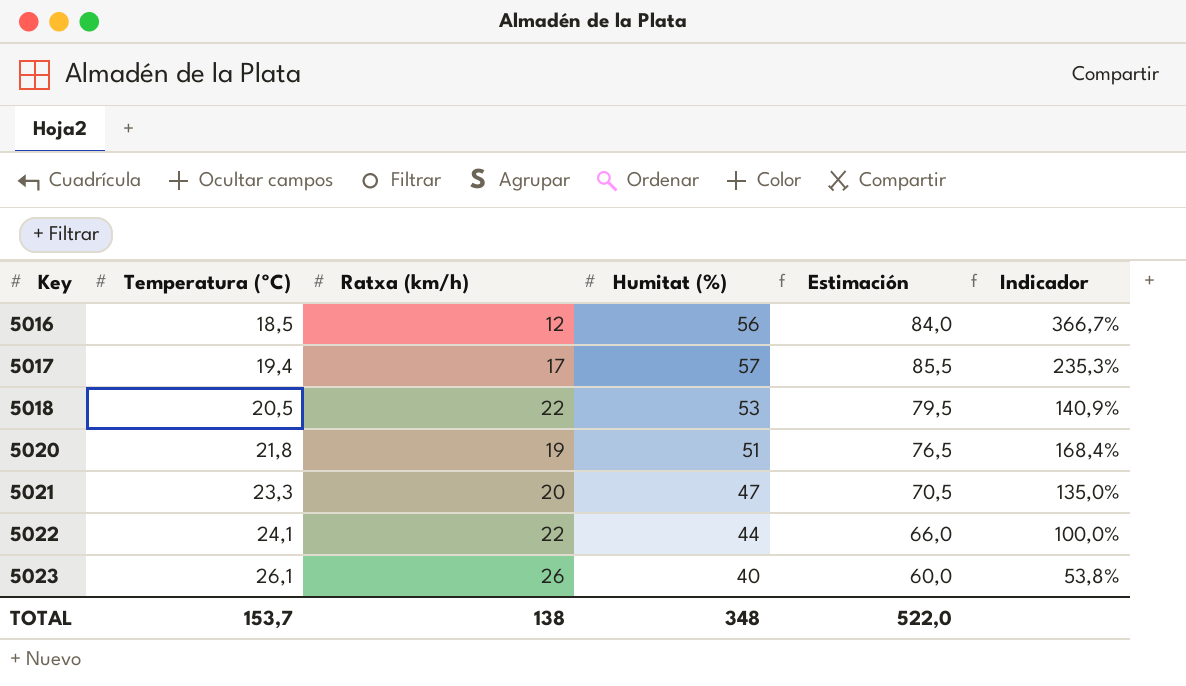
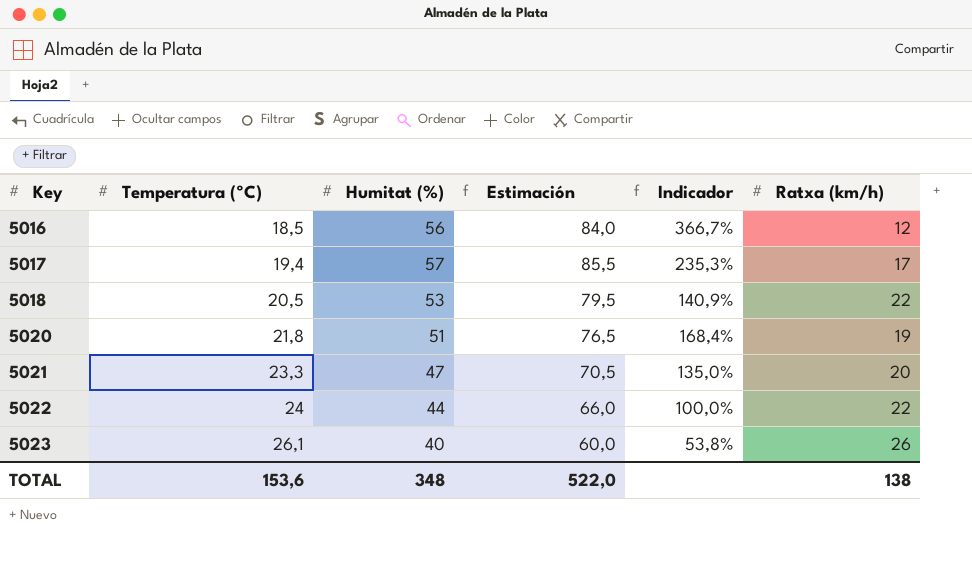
column Ratxa (km/h) | position: 3 -> 6
5022 | Temperatura (ºC): 24,1 -> 24
TOTAL | Temperatura (ºC): 153,7 -> 153,6

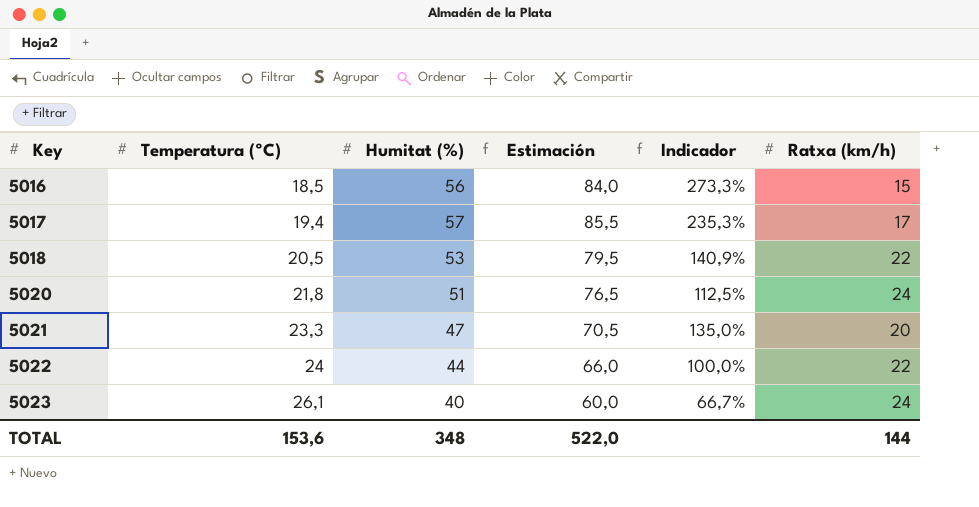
5016 | Indicador: 366,7% -> 273,3%
5016 | Ratxa (km/h): 12 -> 15
5020 | Indicador: 168,4% -> 112,5%
5020 | Ratxa (km/h): 19 -> 24
5023 | Indicador: 53,8% -> 66,7%
5023 | Ratxa (km/h): 26 -> 24
TOTAL | Ratxa (km/h): 138 -> 144

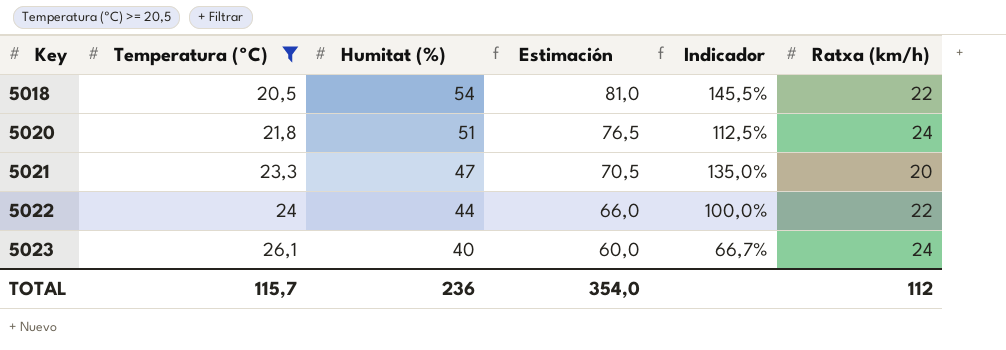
filter: none -> Temperatura (ºC) >= 20,5
5018 | Humitat (%): 53 -> 54
5018 | Estimación: 79,5 -> 81,0
5018 | Indicador: 140,9% -> 145,5%
TOTAL | Temperatura (ºC): 153,6 -> 115,7
TOTAL | Humitat (%): 348 -> 236
TOTAL | Estimación: 522,0 -> 354,0
TOTAL | Ratxa (km/h): 144 -> 112

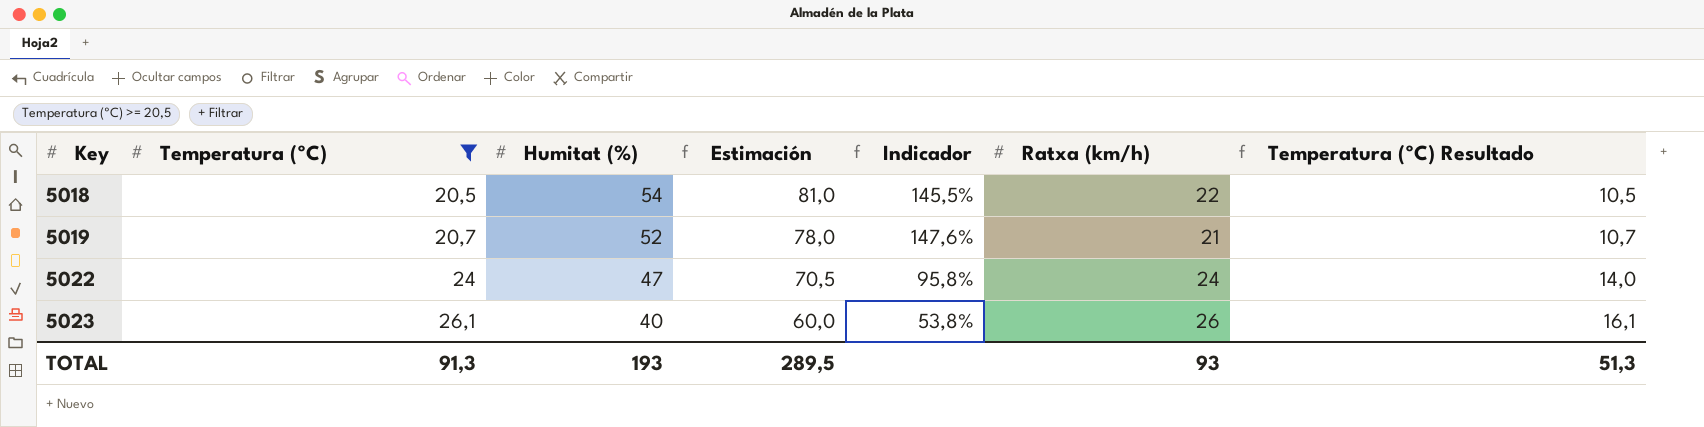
column Temperatura (ºC) Resultado | formula: none -> [Temperatura (ºC)] - 10
row 5020: 21,8 | 51 | 76,5 | 112,5% | 24 -> none
row 5021: 23,3 | 47 | 70,5 | 135,0% | 20 -> none
row 5019: none -> 20,7 | 52 | 78,0 | 147,6% | 21 | 10,7
5022 | Humitat (%): 44 -> 47
5022 | Estimación: 66,0 -> 70,5
5022 | Indicador: 100,0% -> 95,8%
5022 | Ratxa (km/h): 22 -> 24
5023 | Indicador: 66,7% -> 53,8%
5023 | Ratxa (km/h): 24 -> 26
TOTAL | Temperatura (ºC): 115,7 -> 91,3
TOTAL | Humitat (%): 236 -> 193
TOTAL | Estimación: 354,0 -> 289,5
TOTAL | Ratxa (km/h): 112 -> 93

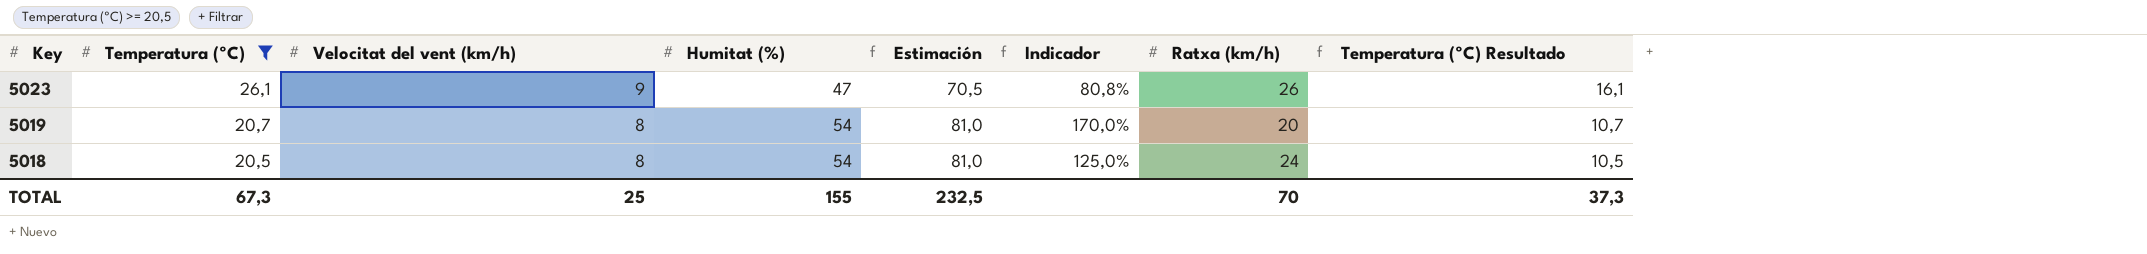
row order: Key ascending -> Key descending
column Velocitat del vent (km/h) | position: none -> 3
row 5022: 24 | 47 | 70,5 | 95,8% | 24 | 14,0 -> none
5023 | Humitat (%): 40 -> 47
5023 | Estimación: 60,0 -> 70,5
5023 | Indicador: 53,8% -> 80,8%
5019 | Humitat (%): 52 -> 54
5019 | Estimación: 78,0 -> 81,0
5019 | Indicador: 147,6% -> 170,0%
5019 | Ratxa (km/h): 21 -> 20
5018 | Indicador: 145,5% -> 125,0%
5018 | Ratxa (km/h): 22 -> 24
TOTAL | Temperatura (ºC): 91,3 -> 67,3
TOTAL | Humitat (%): 193 -> 155
TOTAL | Estimación: 289,5 -> 232,5
TOTAL | Ratxa (km/h): 93 -> 70
TOTAL | Temperatura (ºC) Resultado: 51,3 -> 37,3

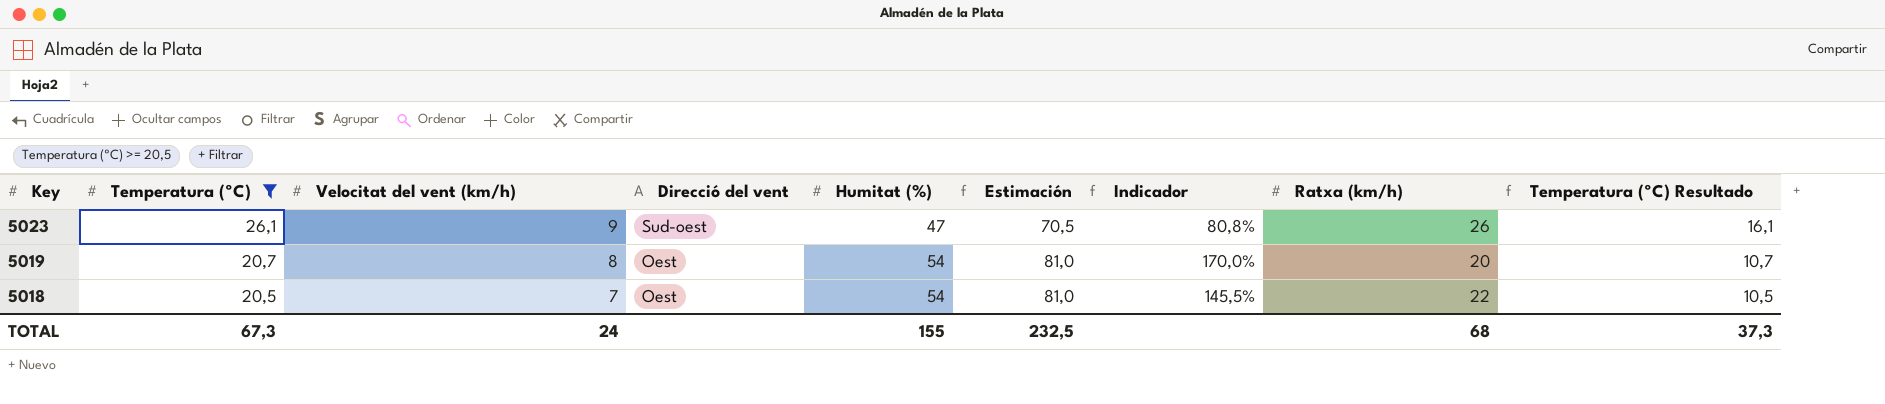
column Direcció del vent | position: none -> 4
5018 | Velocitat del vent (km/h): 8 -> 7
5018 | Indicador: 125,0% -> 145,5%
5018 | Ratxa (km/h): 24 -> 22
TOTAL | Velocitat del vent (km/h): 25 -> 24
TOTAL | Ratxa (km/h): 70 -> 68

